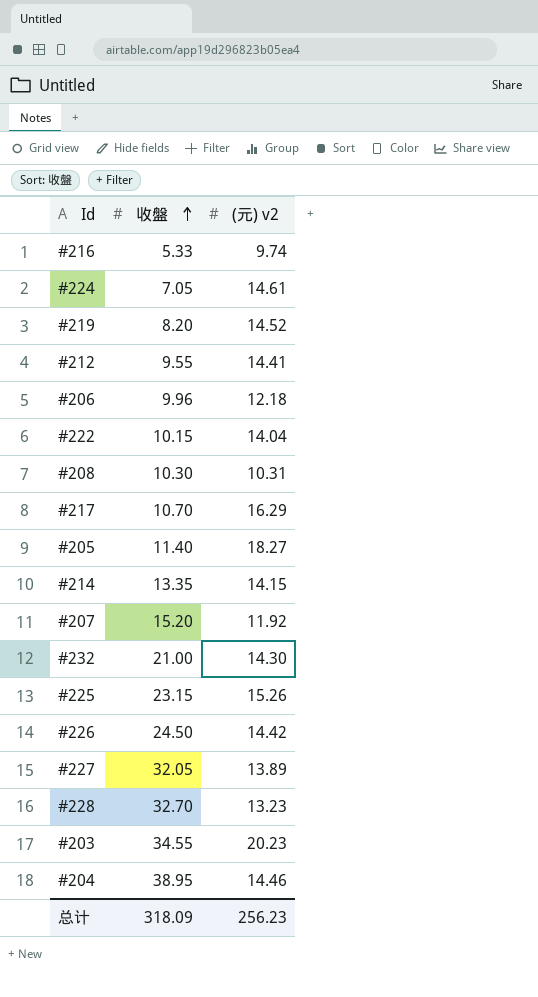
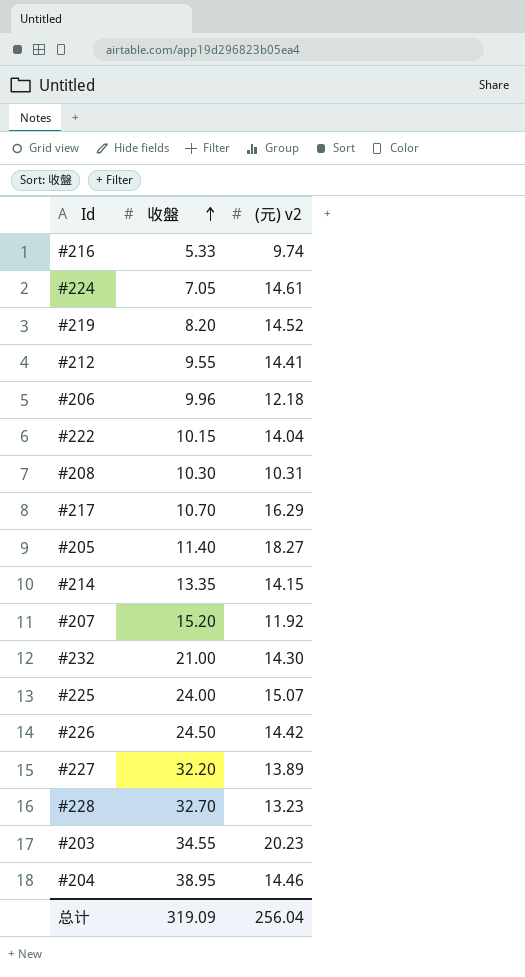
#225 | 收盤: 23.15 -> 24.00
#225 | (元) v2: 15.26 -> 15.07
#227 | 收盤: 32.05 -> 32.20
总计 | 收盤: 318.09 -> 319.09
总计 | (元) v2: 256.23 -> 256.04

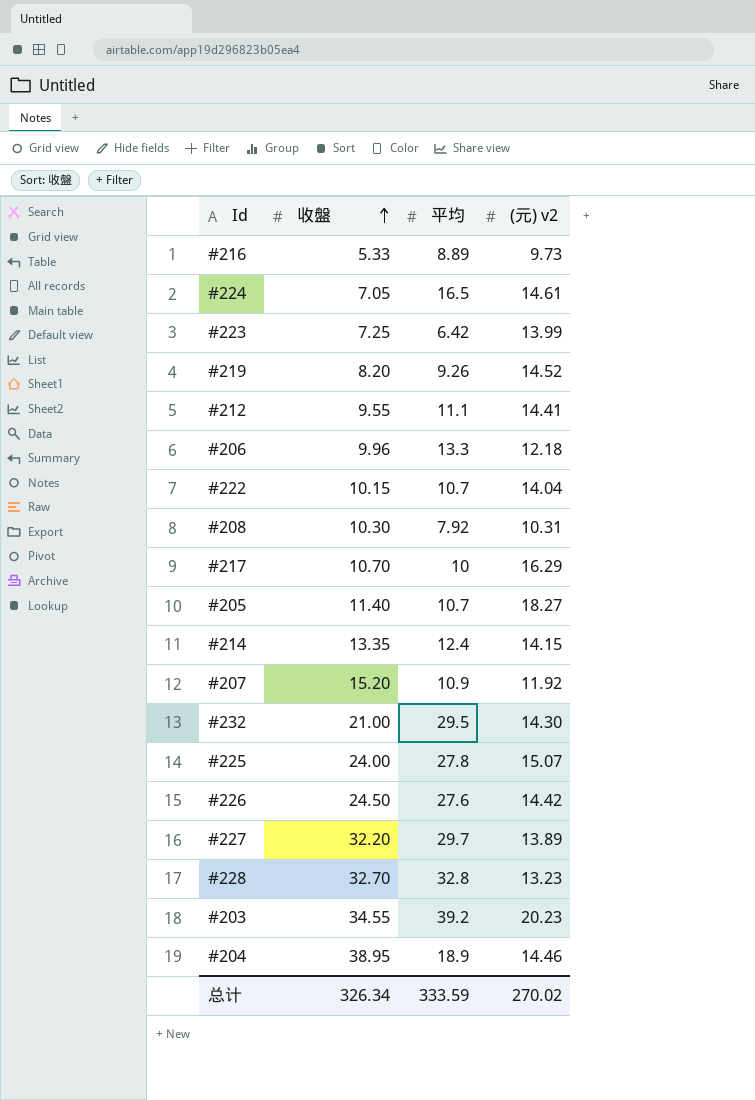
column 平均 | position: none -> 3
#216 | (元) v2: 9.74 -> 9.73
row #223: none -> 7.25 | 6.42 | 13.99
总计 | 收盤: 319.09 -> 326.34
总计 | (元) v2: 256.04 -> 270.02

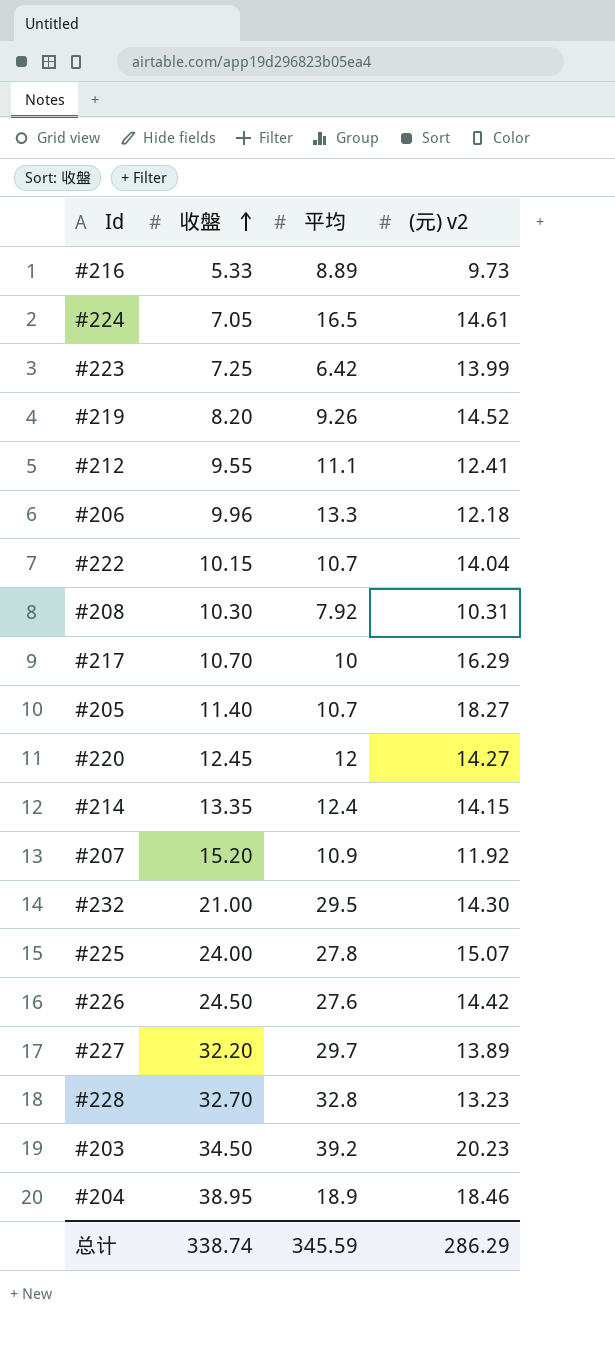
#212 | (元) v2: 14.41 -> 12.41
row #220: none -> 12.45 | 12 | 14.27
#203 | 收盤: 34.55 -> 34.50
#204 | (元) v2: 14.46 -> 18.46
总计 | 收盤: 326.34 -> 338.74
总计 | 平均: 333.59 -> 345.59
总计 | (元) v2: 270.02 -> 286.29

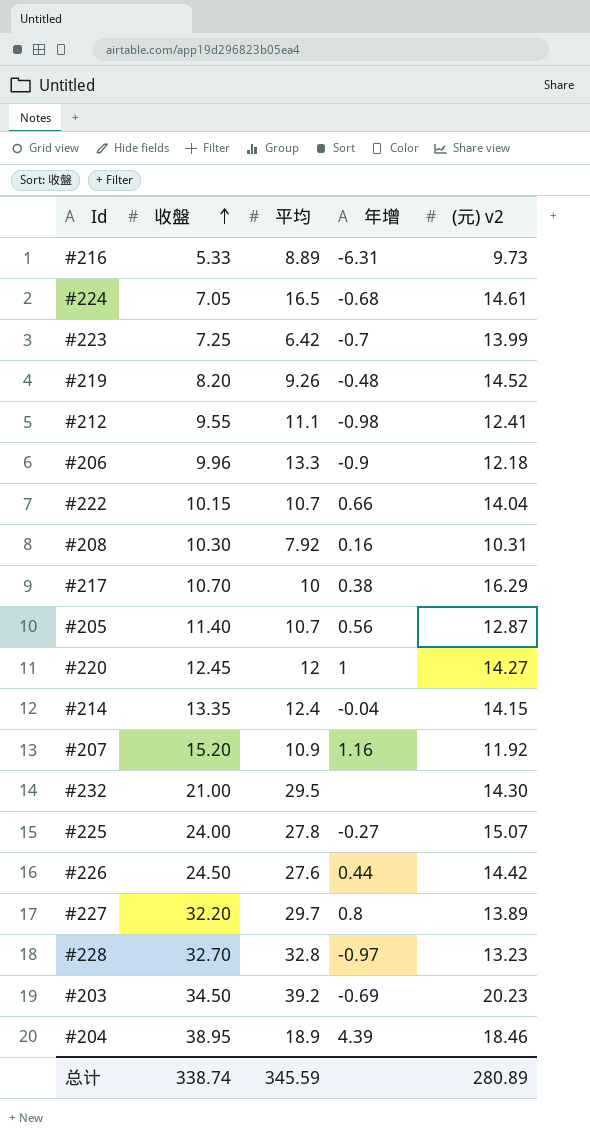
column 年增 | position: none -> 4
#205 | (元) v2: 18.27 -> 12.87
总计 | (元) v2: 286.29 -> 280.89

